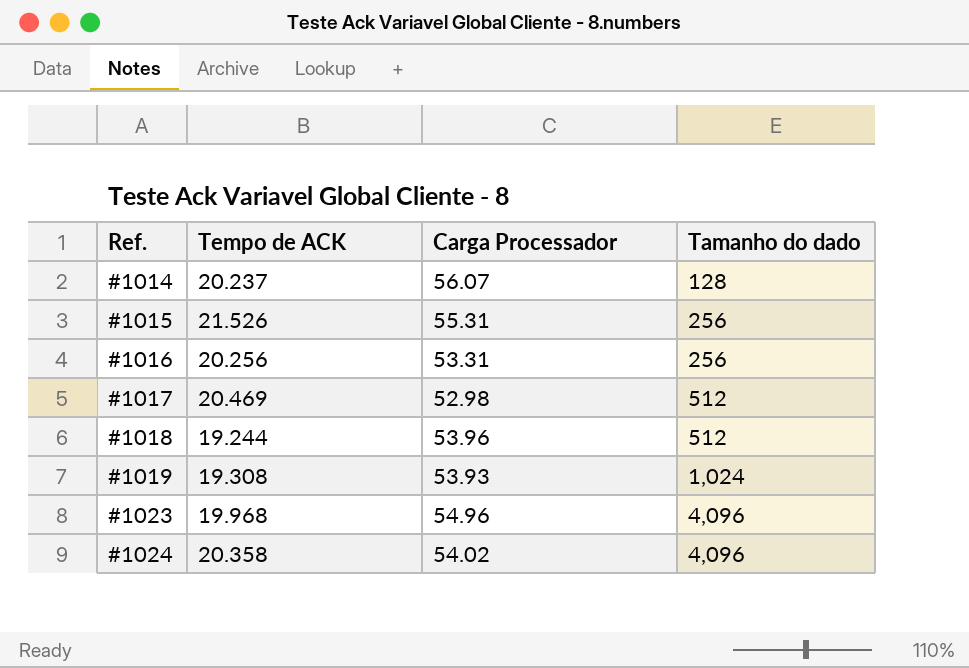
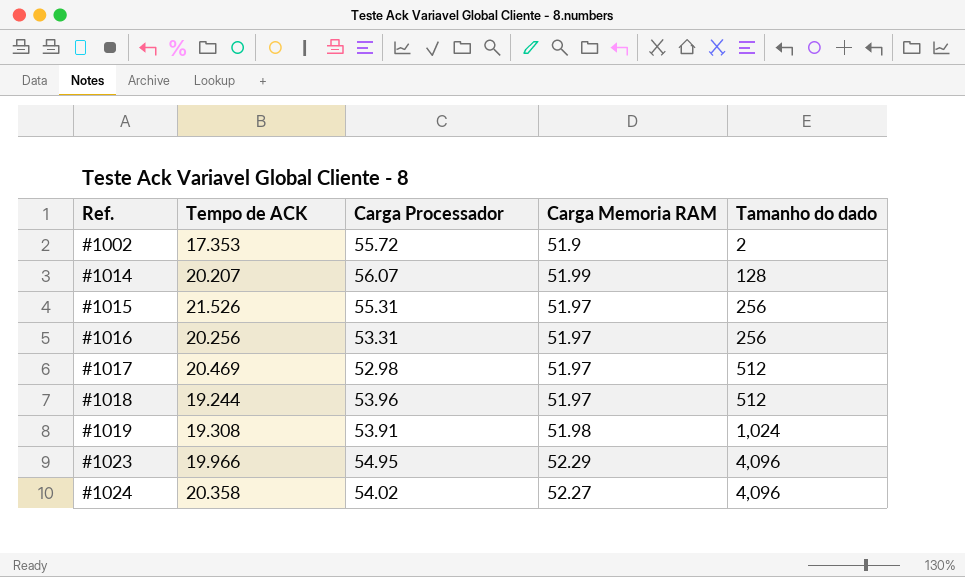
column Carga Memoria RAM | position: none -> 4
row #1002: none -> 17.353 | 55.72 | 51.9 | 2
#1014 | Tempo de ACK: 20.237 -> 20.207
#1019 | Carga Processador: 53.93 -> 53.91
#1023 | Tempo de ACK: 19.968 -> 19.966
#1023 | Carga Processador: 54.96 -> 54.95

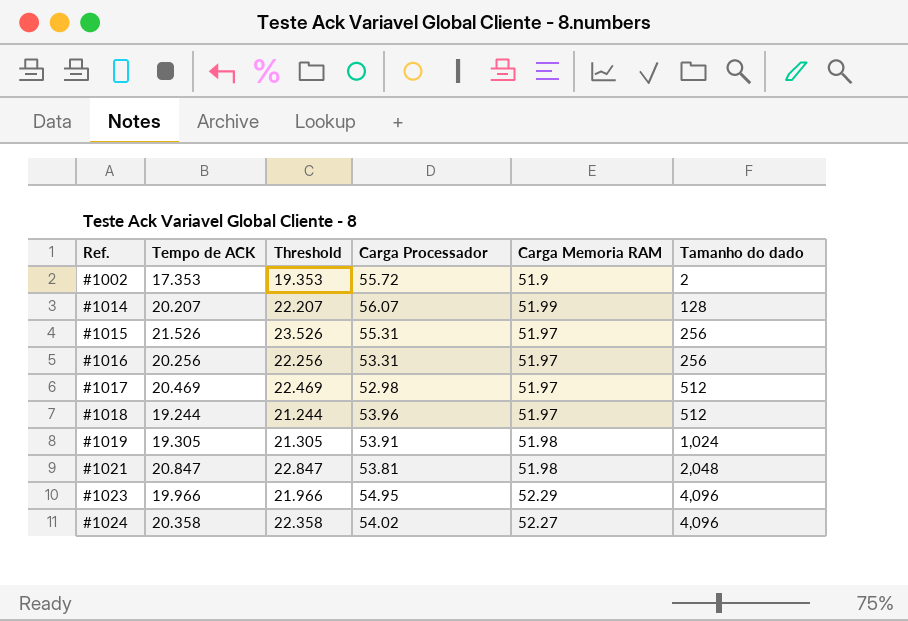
column Threshold | formula: none -> [Tempo de ACK] + 2
#1019 | Tempo de ACK: 19.308 -> 19.305
row #1021: none -> 20.847 | 22.847 | 53.81 | 51.98 | 2,048

